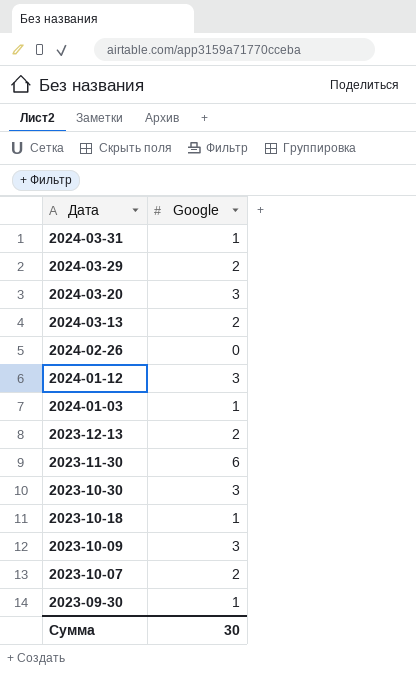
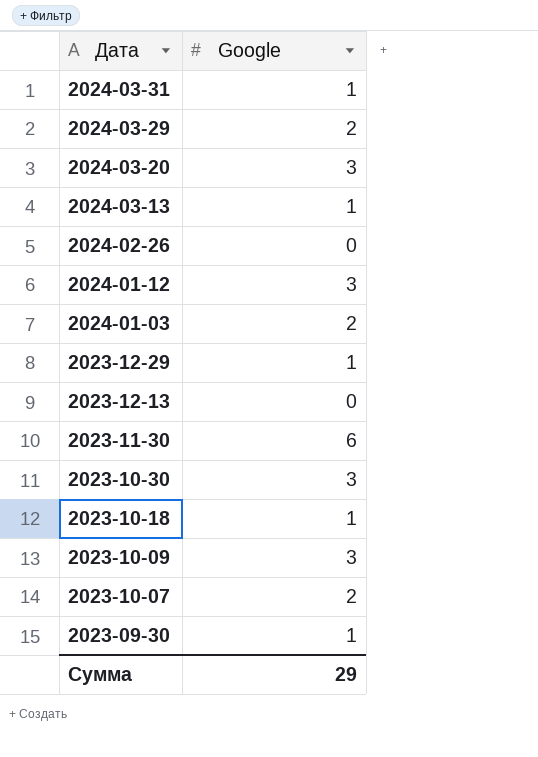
2024-03-13 | Google: 2 -> 1
2024-01-03 | Google: 1 -> 2
row 2023-12-29: none -> 1
2023-12-13 | Google: 2 -> 0
Сумма | Google: 30 -> 29

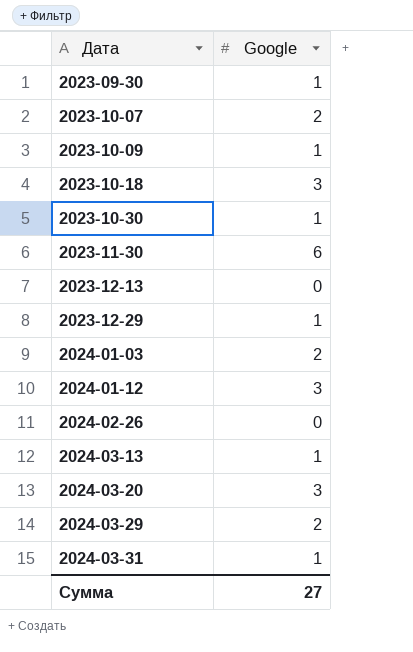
row order: Дата descending -> Дата ascending
2023-10-09 | Google: 3 -> 1
2023-10-18 | Google: 1 -> 3
2023-10-30 | Google: 3 -> 1
Сумма | Google: 29 -> 27

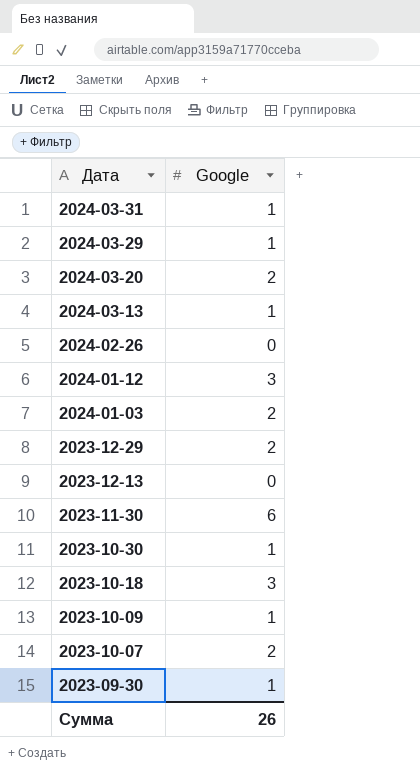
row order: Дата ascending -> Дата descending
2024-03-29 | Google: 2 -> 1
2024-03-20 | Google: 3 -> 2
2023-12-29 | Google: 1 -> 2
Сумма | Google: 27 -> 26

